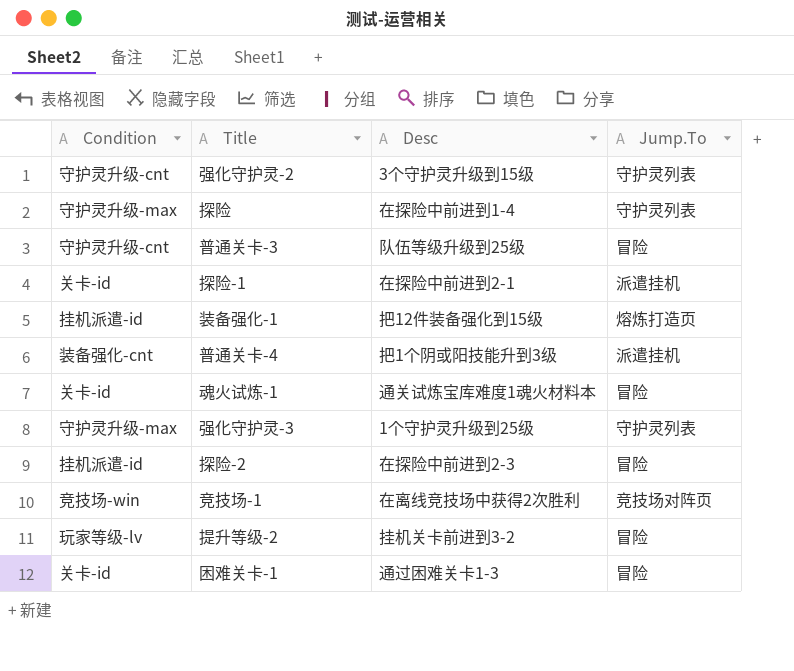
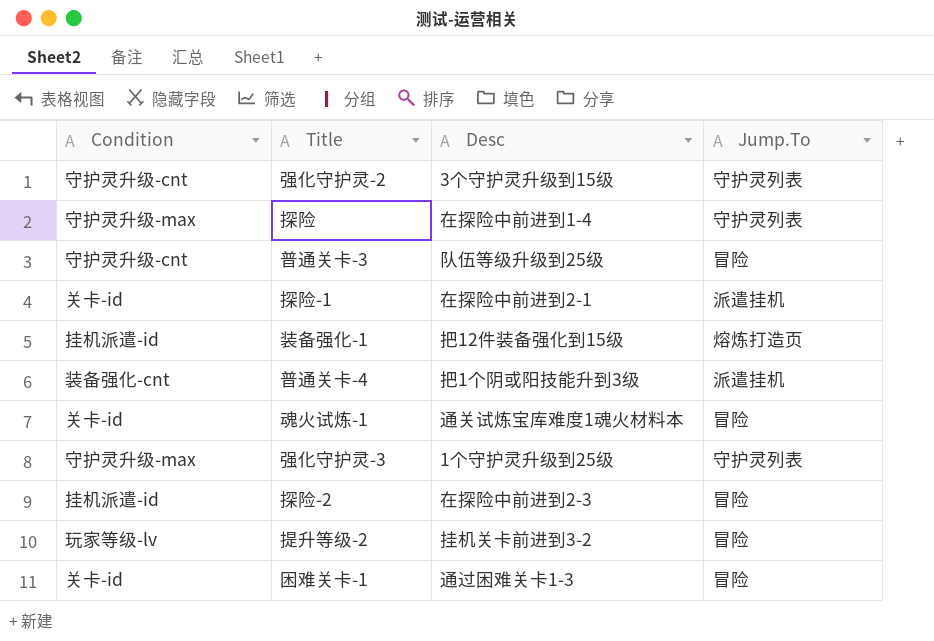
row 竞技场-1: 竞技场-win | 在离线竞技场中获得2次胜利 | 竞技场对阵页 -> none

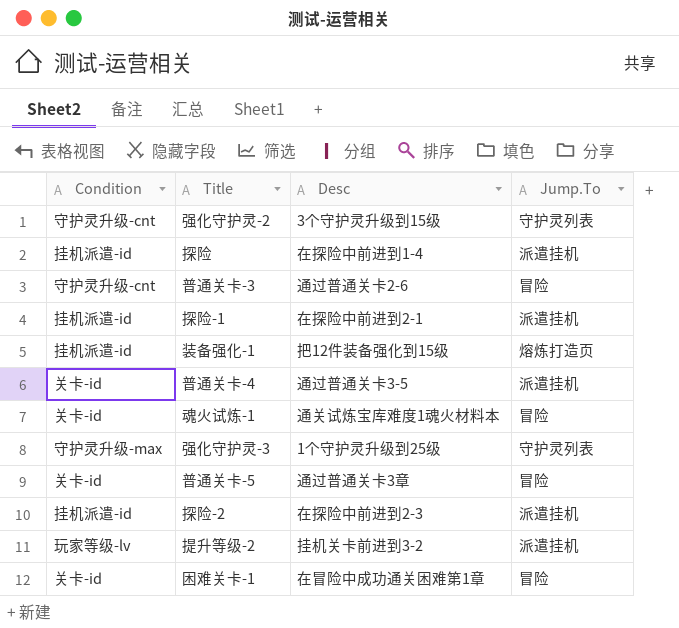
探险 | Condition: 守护灵升级-max -> 挂机派遣-id
探险 | Jump.To: 守护灵列表 -> 派遣挂机
普通关卡-3 | Desc: 队伍等级升级到25级 -> 通过普通关卡2-6
探险-1 | Condition: 关卡-id -> 挂机派遣-id
普通关卡-4 | Condition: 装备强化-cnt -> 关卡-id
普通关卡-4 | Desc: 把1个阴或阳技能升到3级 -> 通过普通关卡3-5
row 普通关卡-5: none -> 关卡-id | 通过普通关卡3章 | 冒险
探险-2 | Jump.To: 冒险 -> 派遣挂机
提升等级-2 | Jump.To: 冒险 -> 派遣挂机
困难关卡-1 | Desc: 通过困难关卡1-3 -> 在冒险中成功通关困难第1章

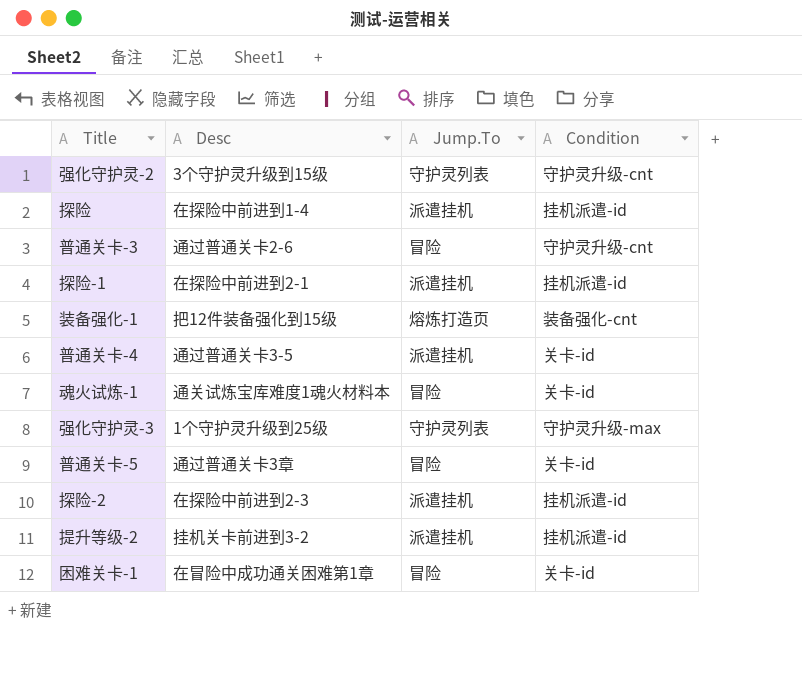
column Condition | position: 1 -> 4
装备强化-1 | Condition: 挂机派遣-id -> 装备强化-cnt
提升等级-2 | Condition: 玩家等级-lv -> 挂机派遣-id

